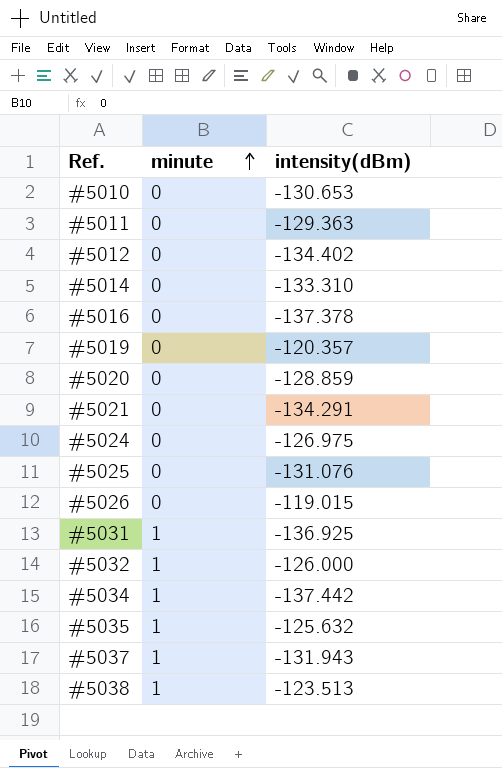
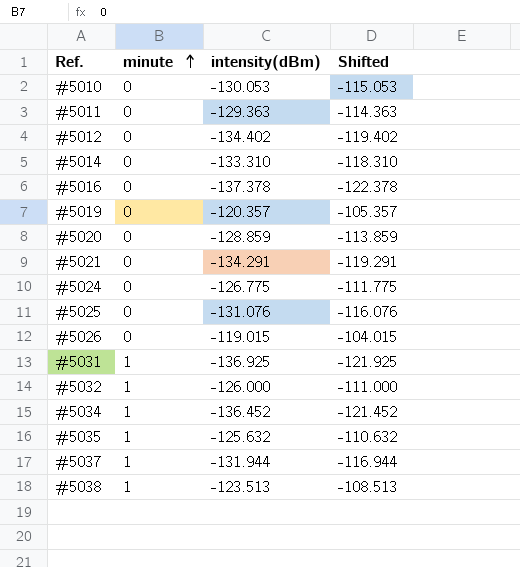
column Shifted | formula: none -> [intensity(dBm)] + 15
#5010 | intensity(dBm): -130.653 -> -130.053
#5024 | intensity(dBm): -126.975 -> -126.775
#5034 | intensity(dBm): -137.442 -> -136.452
#5037 | intensity(dBm): -131.943 -> -131.944

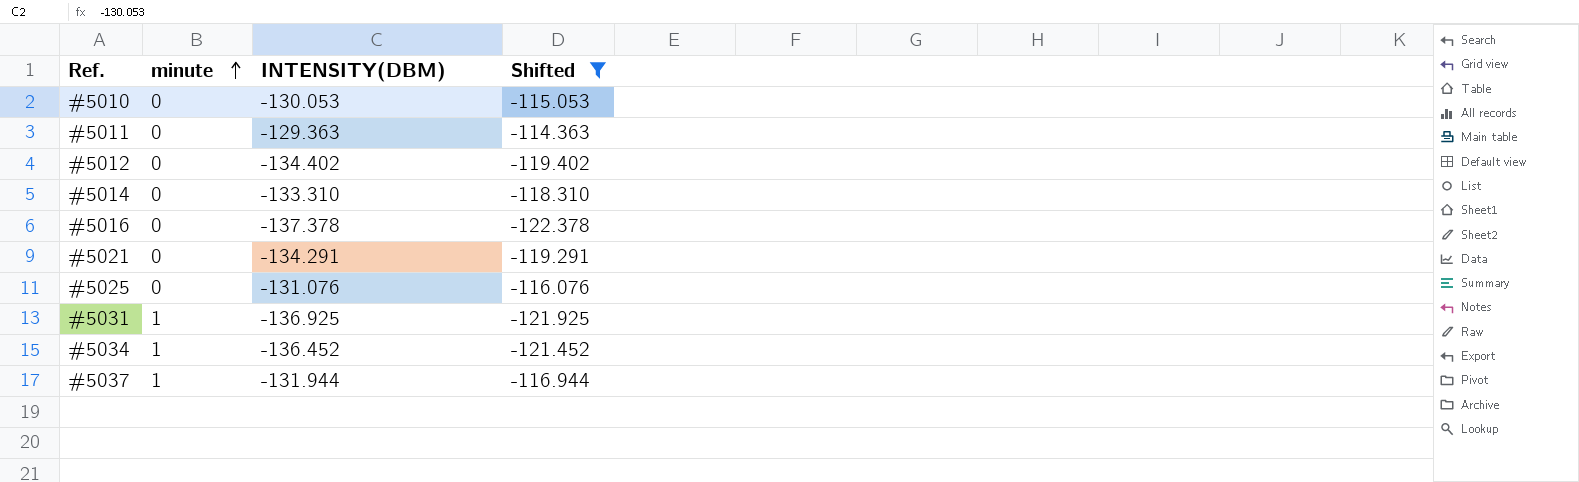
filter: none -> Shifted <= -114.363
column name: intensity(dBm) -> INTENSITY(DBM)

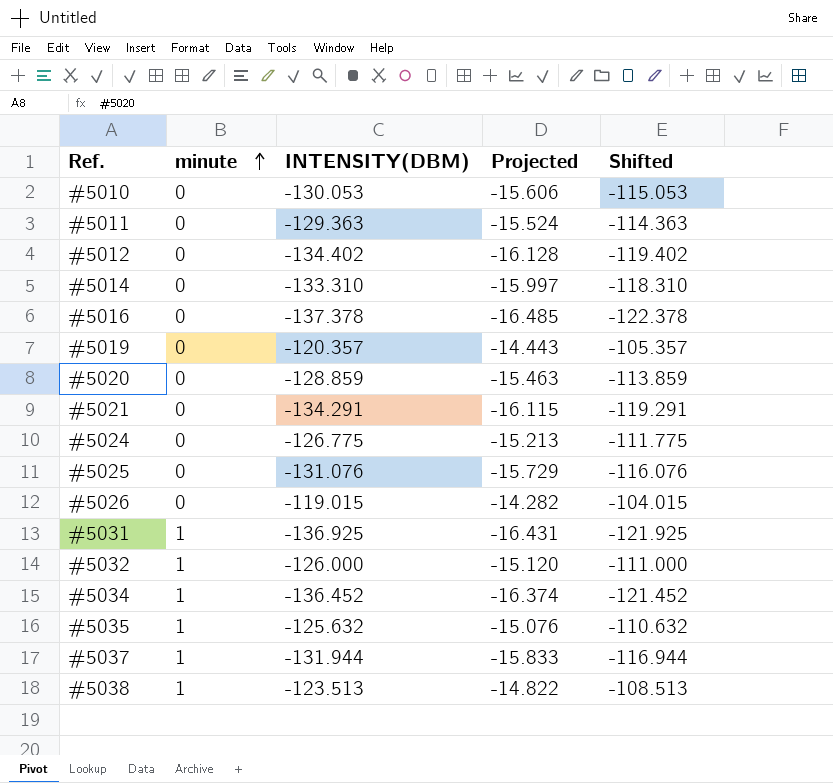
filter: Shifted <= -114.363 -> none
column Projected | formula: none -> [INTENSITY(DBM)] * 0.12

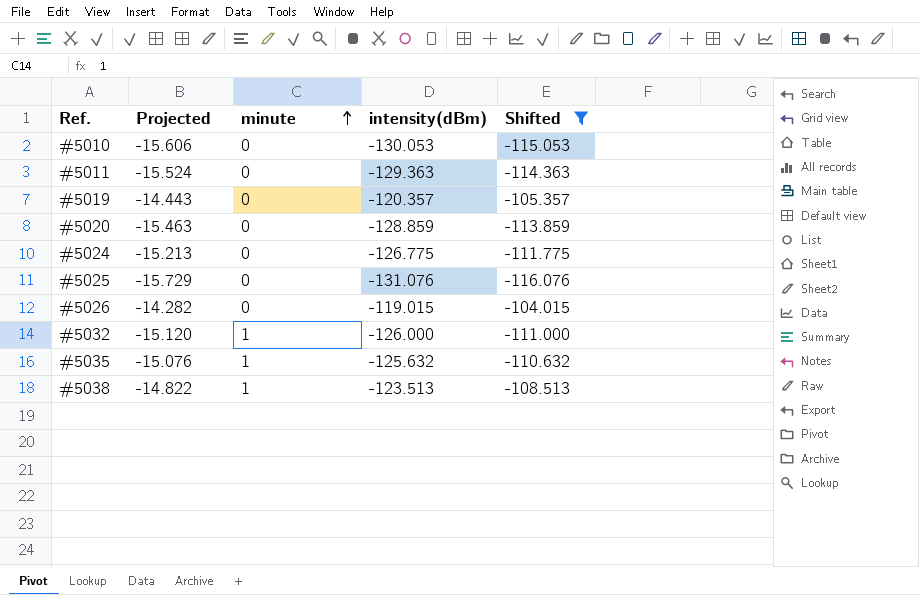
filter: none -> Shifted >= -116.076
column Projected | position: 4 -> 2
column name: INTENSITY(DBM) -> intensity(dBm)

